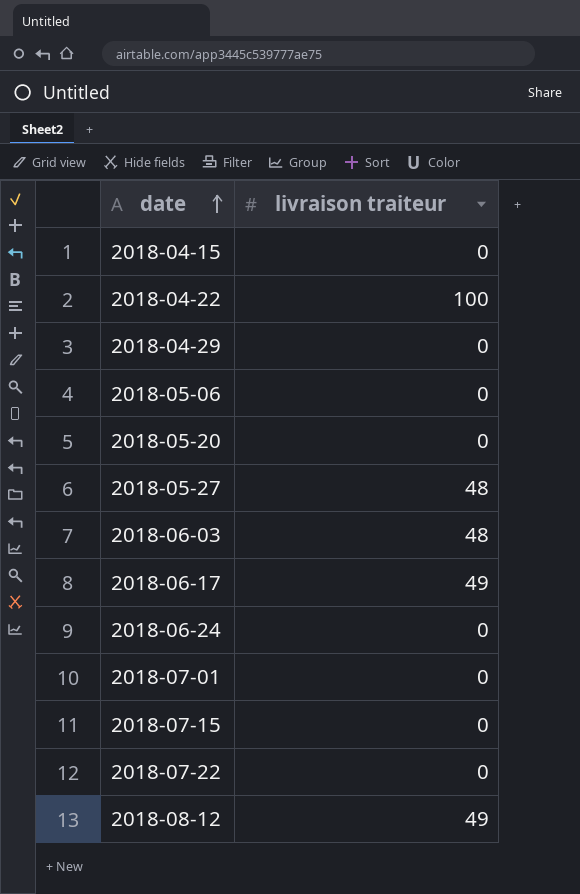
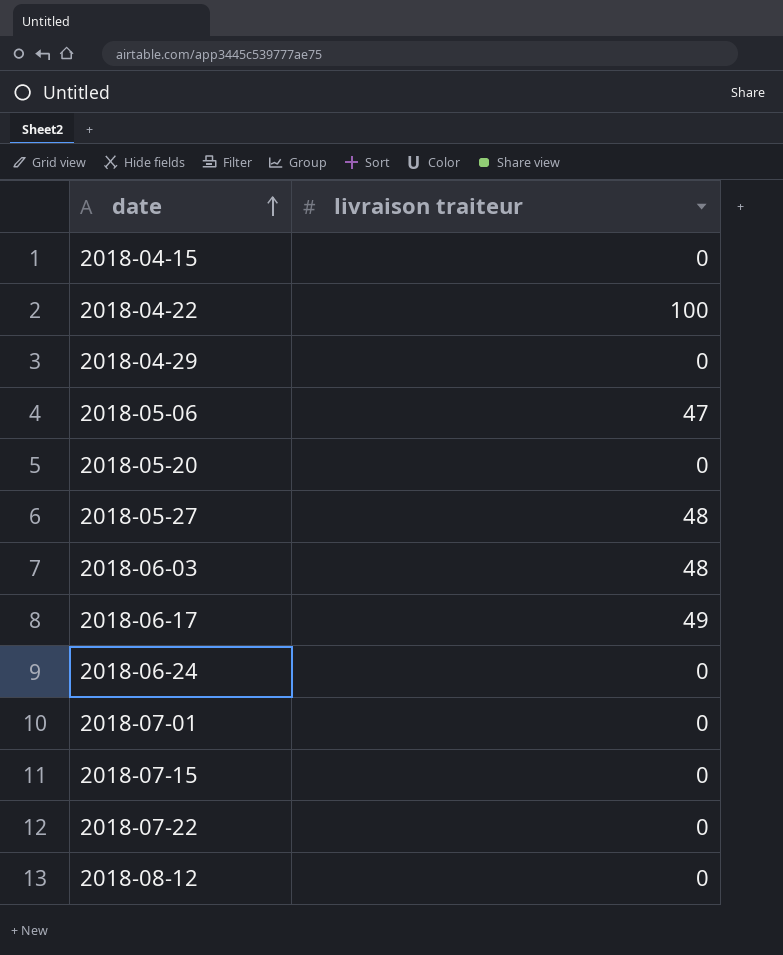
2018-05-06 | livraison traiteur: 0 -> 47
2018-08-12 | livraison traiteur: 49 -> 0

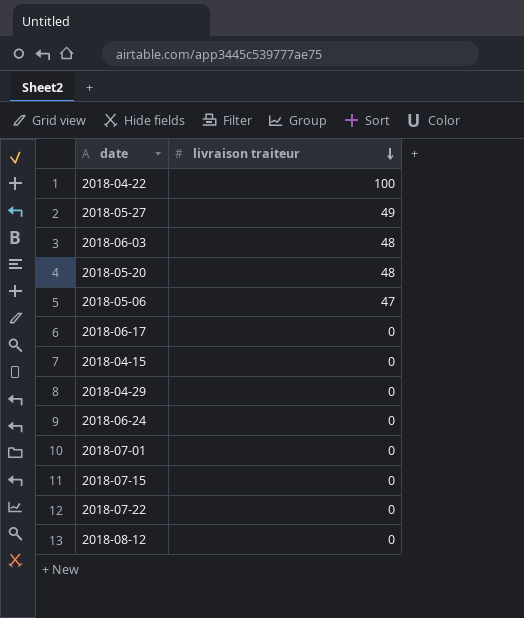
row order: date ascending -> livraison traiteur descending
2018-05-27 | livraison traiteur: 48 -> 49
2018-05-20 | livraison traiteur: 0 -> 48
2018-06-17 | livraison traiteur: 49 -> 0

